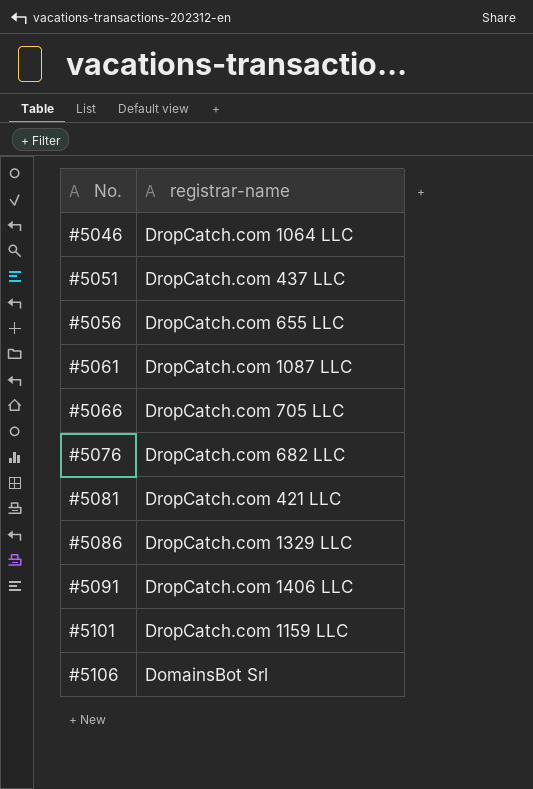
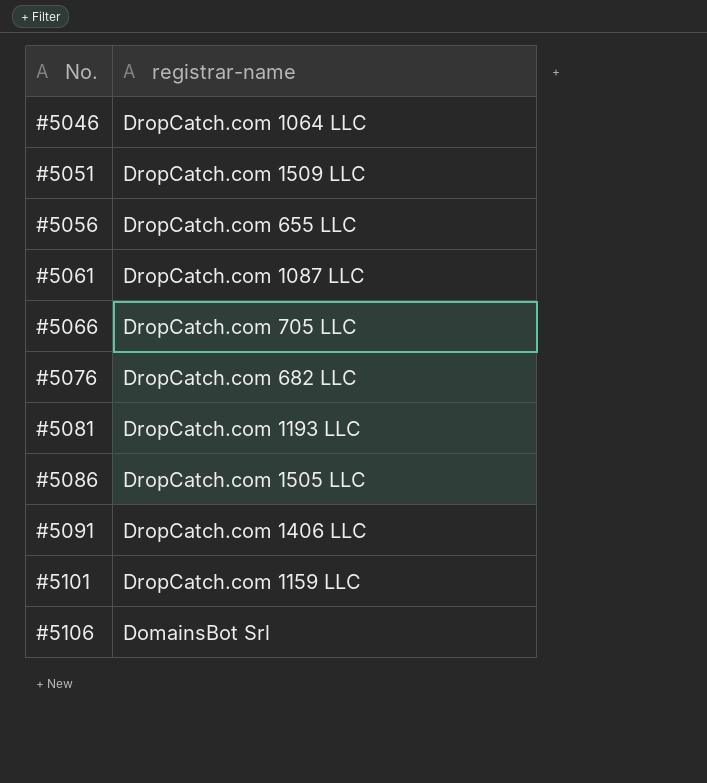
#5051 | registrar-name: DropCatch.com 437 LLC -> DropCatch.com 1509 LLC
#5081 | registrar-name: DropCatch.com 421 LLC -> DropCatch.com 1193 LLC
#5086 | registrar-name: DropCatch.com 1329 LLC -> DropCatch.com 1505 LLC

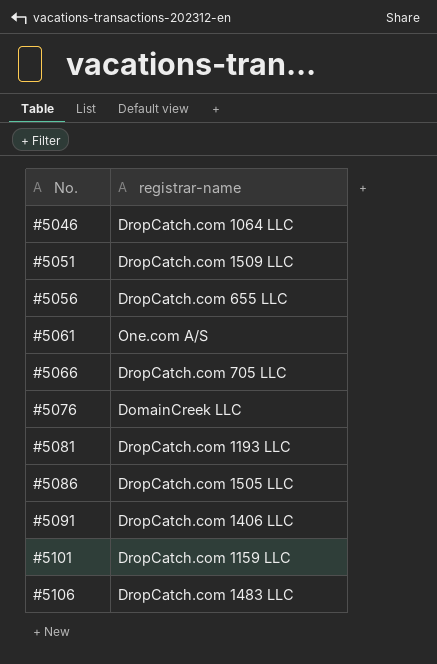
#5061 | registrar-name: DropCatch.com 1087 LLC -> One.com A/S
#5076 | registrar-name: DropCatch.com 682 LLC -> DomainCreek LLC
#5106 | registrar-name: DomainsBot Srl -> DropCatch.com 1483 LLC

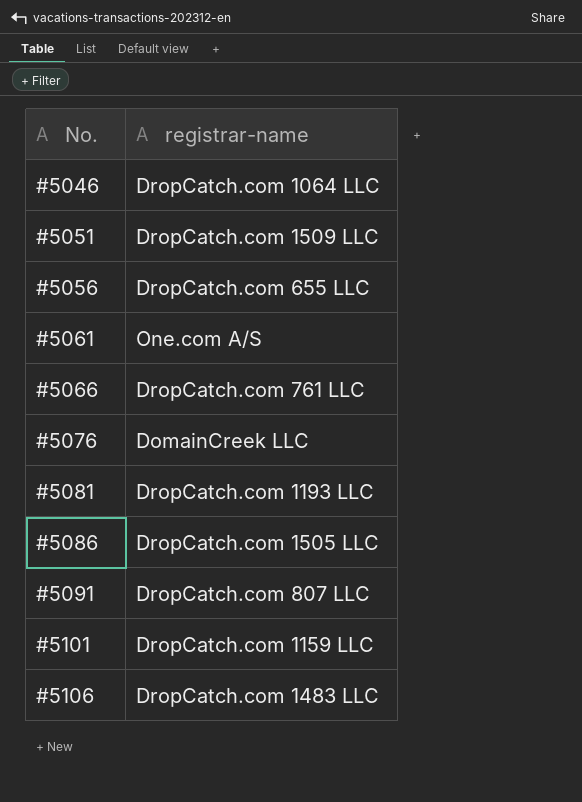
#5066 | registrar-name: DropCatch.com 705 LLC -> DropCatch.com 761 LLC
#5091 | registrar-name: DropCatch.com 1406 LLC -> DropCatch.com 807 LLC

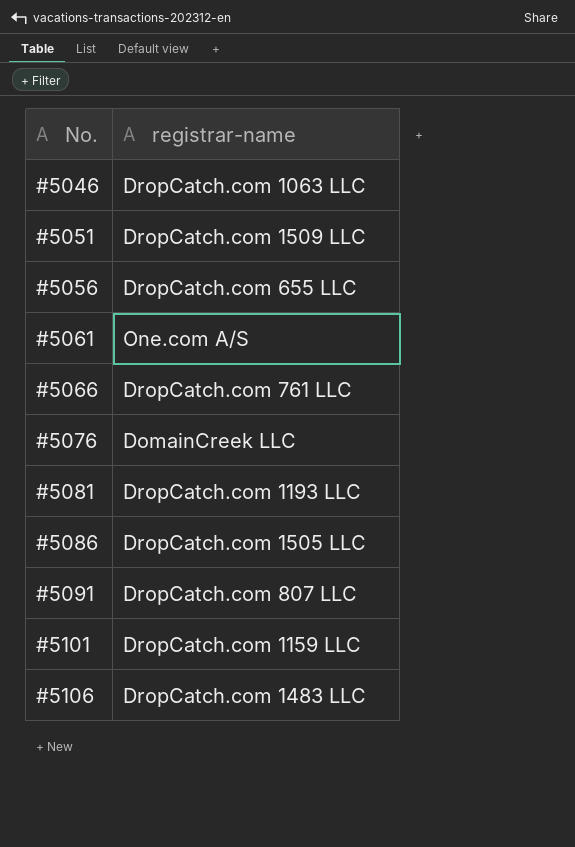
#5046 | registrar-name: DropCatch.com 1064 LLC -> DropCatch.com 1063 LLC

